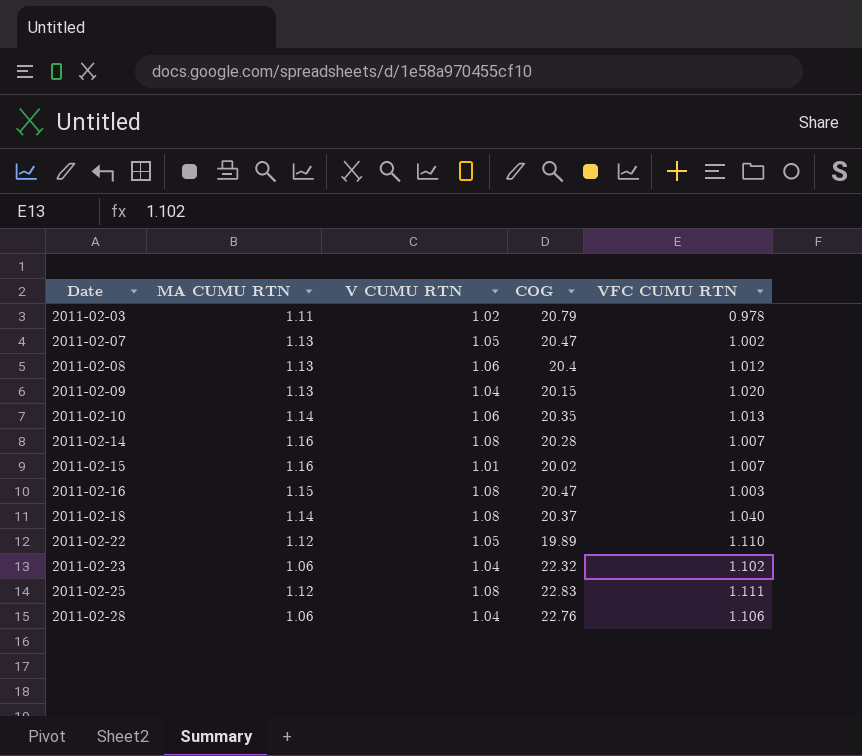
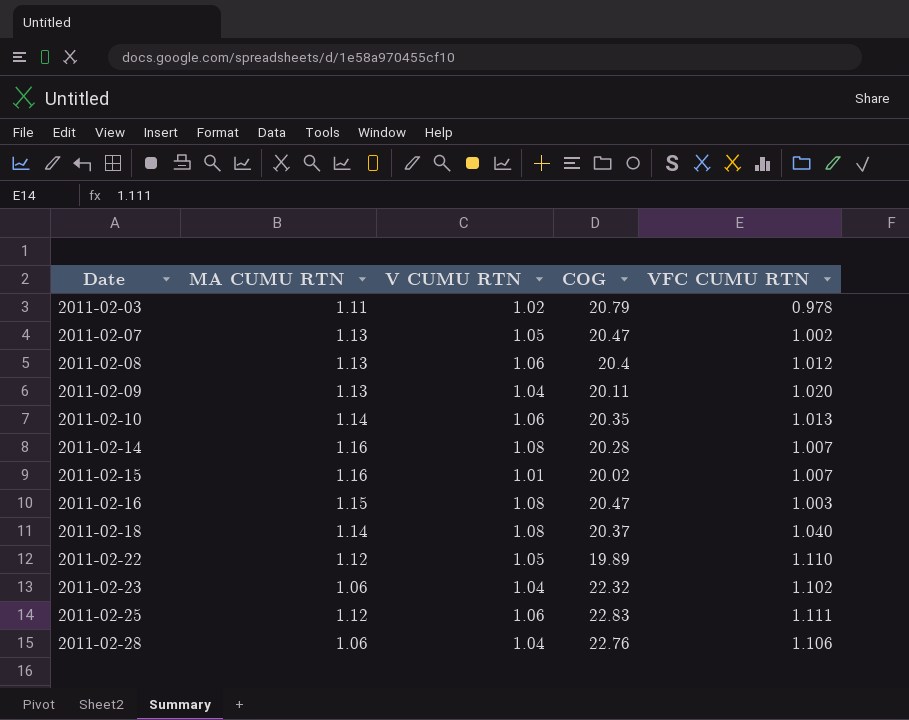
2011-02-09 | COG: 20.15 -> 20.11
2011-02-25 | V CUMU RTN: 1.08 -> 1.06

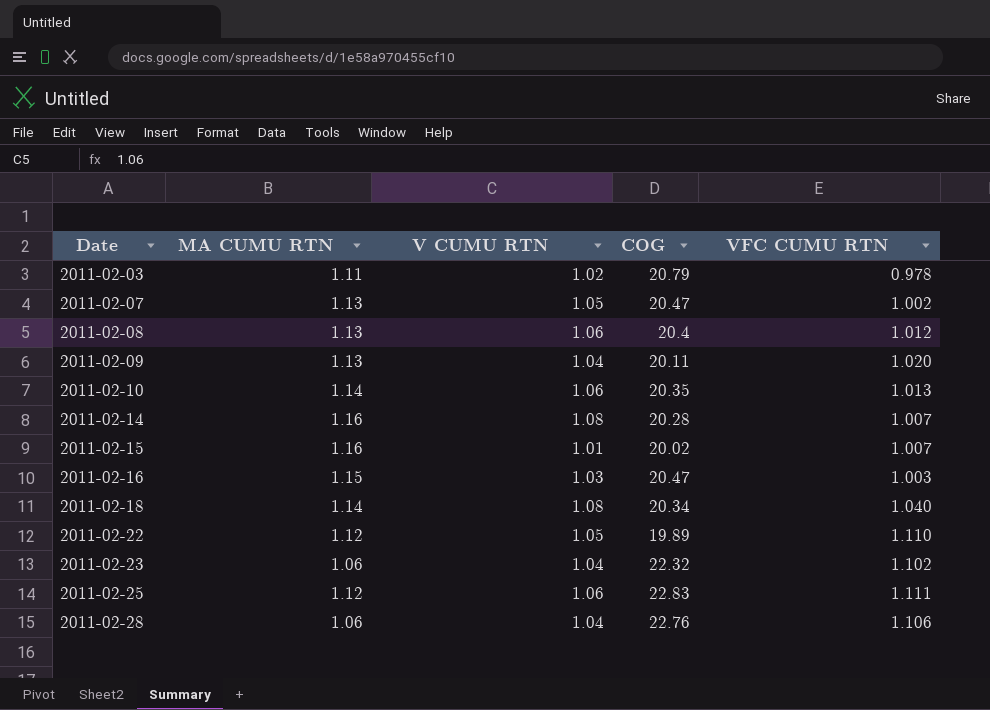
2011-02-16 | V CUMU RTN: 1.08 -> 1.03
2011-02-18 | COG: 20.37 -> 20.34

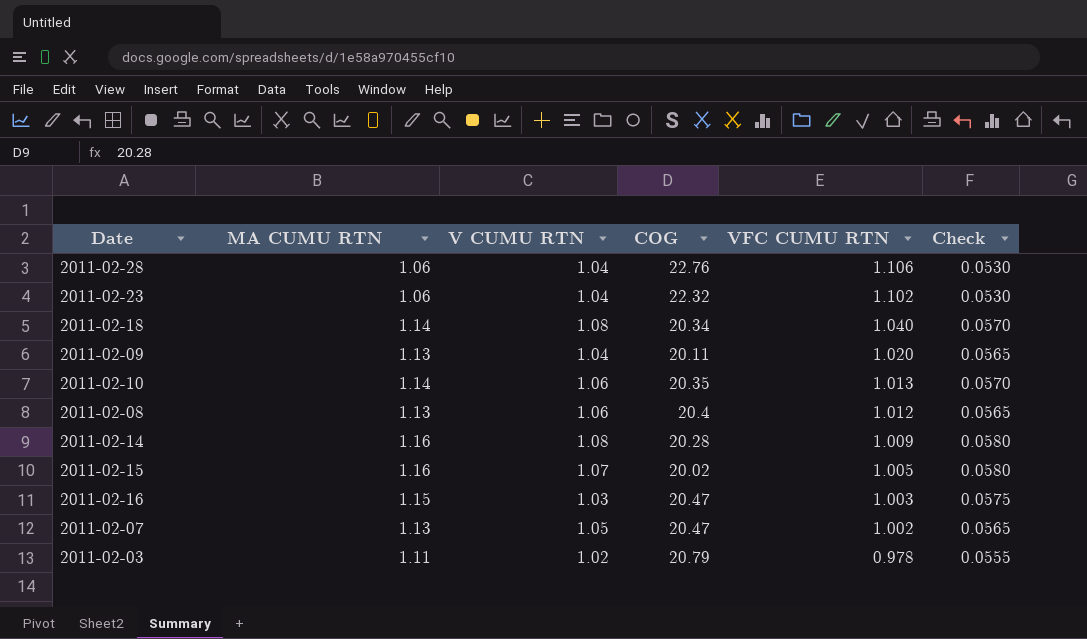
row order: Date ascending -> VFC CUMU RTN descending
column Check | formula: none -> [MA CUMU RTN] * 0.05
row 2011-02-22: 1.12 | 1.05 | 19.89 | 1.110 -> none
row 2011-02-25: 1.12 | 1.06 | 22.83 | 1.111 -> none
2011-02-14 | VFC CUMU RTN: 1.007 -> 1.009
2011-02-15 | V CUMU RTN: 1.01 -> 1.07
2011-02-15 | VFC CUMU RTN: 1.007 -> 1.005

